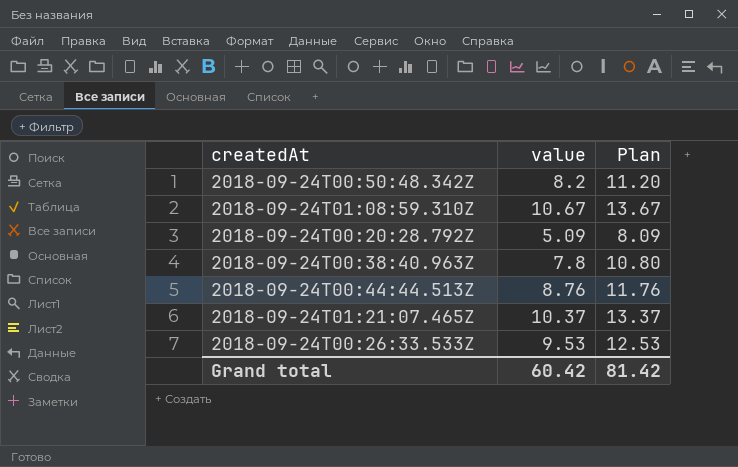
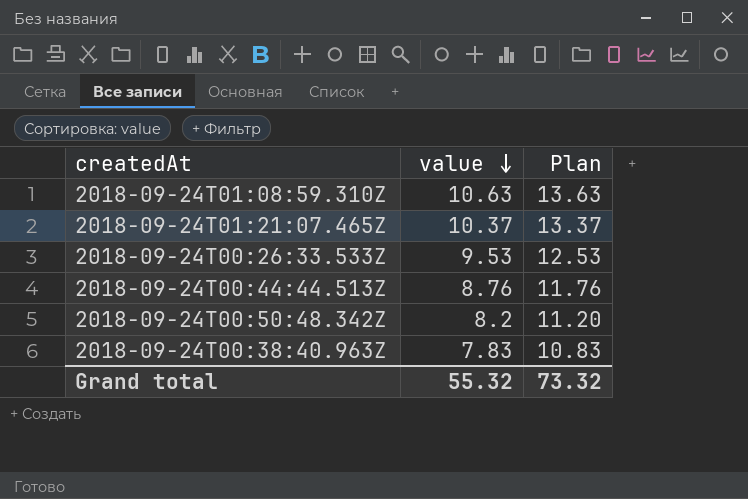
row order: none -> value descending
row 2018-09-24T00:20:28.792Z: 5.09 | 8.09 -> none
2018-09-24T01:08:59.310Z | value: 10.67 -> 10.63
2018-09-24T01:08:59.310Z | Plan: 13.67 -> 13.63
2018-09-24T00:38:40.963Z | value: 7.8 -> 7.83
2018-09-24T00:38:40.963Z | Plan: 10.80 -> 10.83
Grand total | value: 60.42 -> 55.32
Grand total | Plan: 81.42 -> 73.32

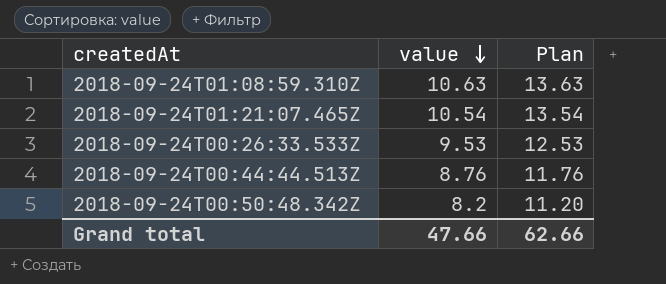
row 2018-09-24T00:38:40.963Z: 7.83 | 10.83 -> none
2018-09-24T01:21:07.465Z | value: 10.37 -> 10.54
2018-09-24T01:21:07.465Z | Plan: 13.37 -> 13.54
Grand total | value: 55.32 -> 47.66
Grand total | Plan: 73.32 -> 62.66

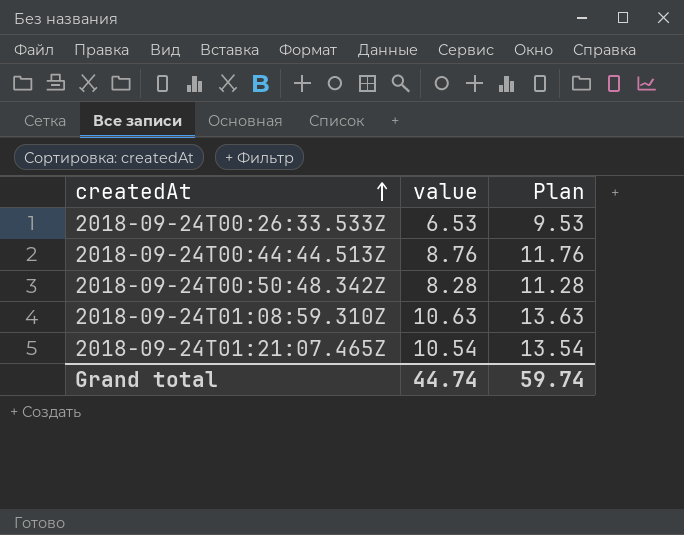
row order: value descending -> createdAt ascending
2018-09-24T00:26:33.533Z | value: 9.53 -> 6.53
2018-09-24T00:26:33.533Z | Plan: 12.53 -> 9.53
2018-09-24T00:50:48.342Z | value: 8.2 -> 8.28
2018-09-24T00:50:48.342Z | Plan: 11.20 -> 11.28
Grand total | value: 47.66 -> 44.74
Grand total | Plan: 62.66 -> 59.74

